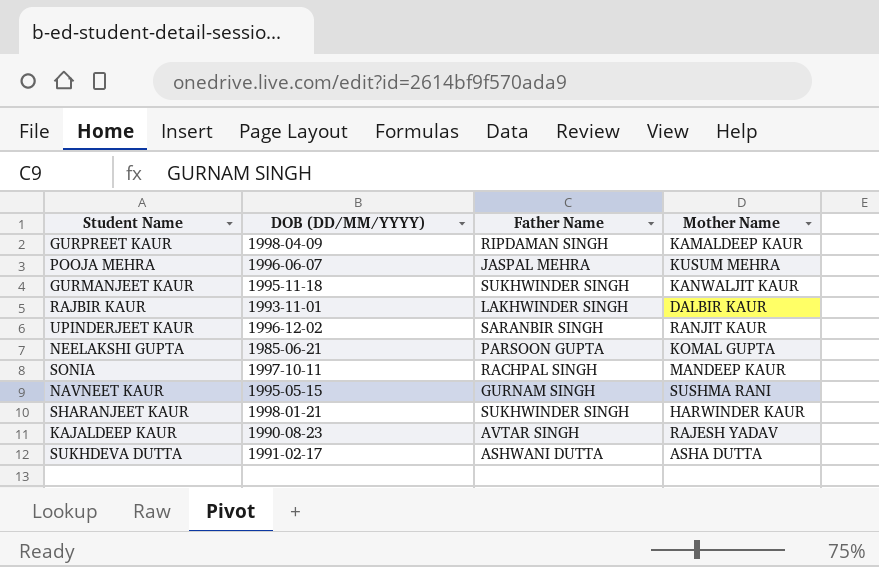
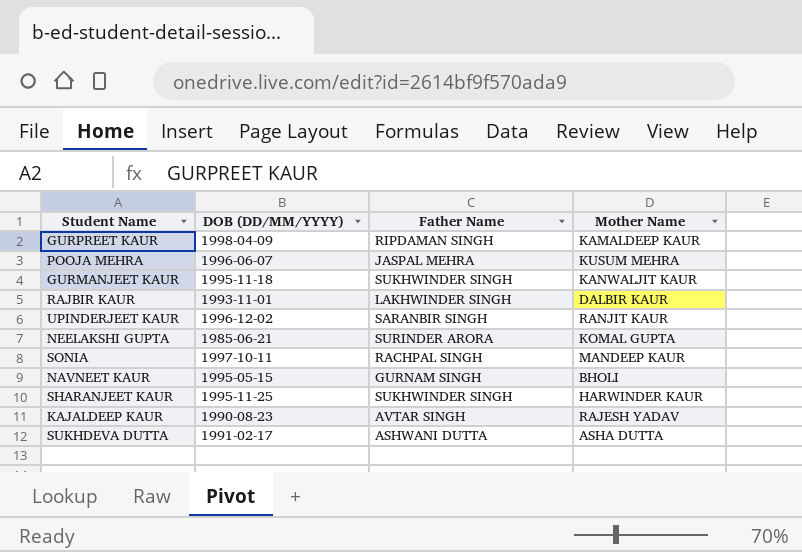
NEELAKSHI GUPTA | Father Name: PARSOON GUPTA -> SURINDER ARORA
NAVNEET KAUR | Mother Name: SUSHMA RANI -> BHOLI
SHARANJEET KAUR | DOB (DD/MM/YYYY): 1998-01-21 -> 1995-11-25

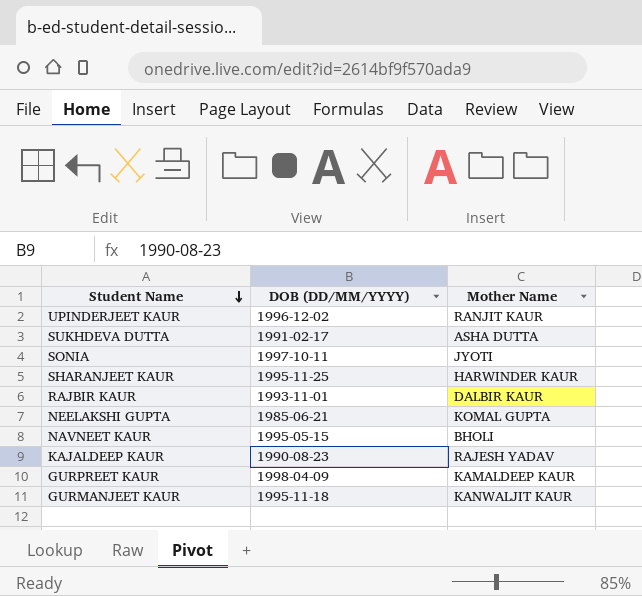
row order: none -> Student Name descending
column Father Name | position: 3 -> none
row POOJA MEHRA: 1996-06-07 | JASPAL MEHRA | KUSUM MEHRA -> none
SONIA | Mother Name: MANDEEP KAUR -> JYOTI

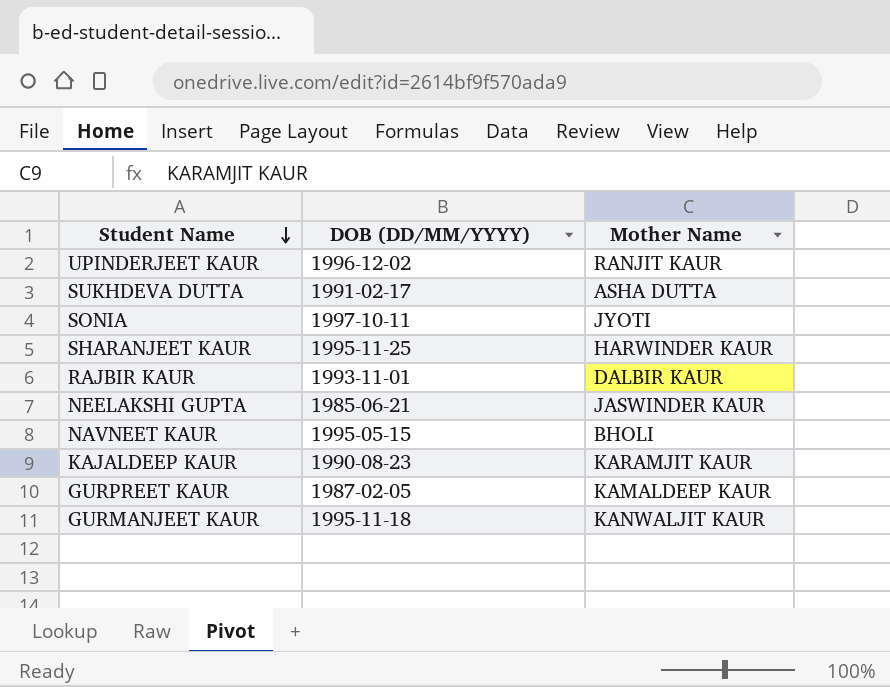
NEELAKSHI GUPTA | Mother Name: KOMAL GUPTA -> JASWINDER KAUR
KAJALDEEP KAUR | Mother Name: RAJESH YADAV -> KARAMJIT KAUR
GURPREET KAUR | DOB (DD/MM/YYYY): 1998-04-09 -> 1987-02-05

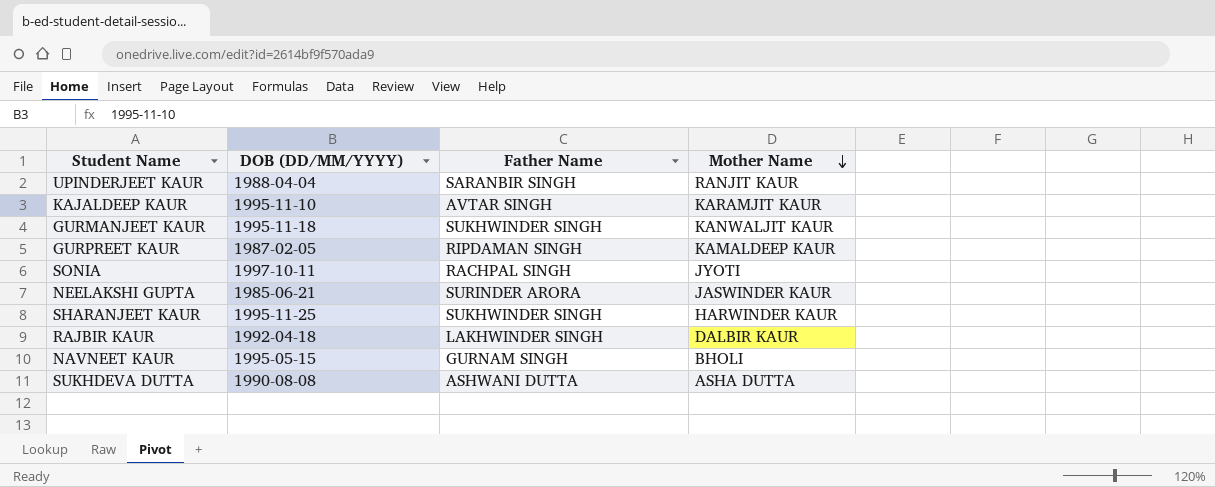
row order: Student Name descending -> Mother Name descending
column Father Name | position: none -> 3
UPINDERJEET KAUR | DOB (DD/MM/YYYY): 1996-12-02 -> 1988-04-04
KAJALDEEP KAUR | DOB (DD/MM/YYYY): 1990-08-23 -> 1995-11-10
RAJBIR KAUR | DOB (DD/MM/YYYY): 1993-11-01 -> 1992-04-18
SUKHDEVA DUTTA | DOB (DD/MM/YYYY): 1991-02-17 -> 1990-08-08

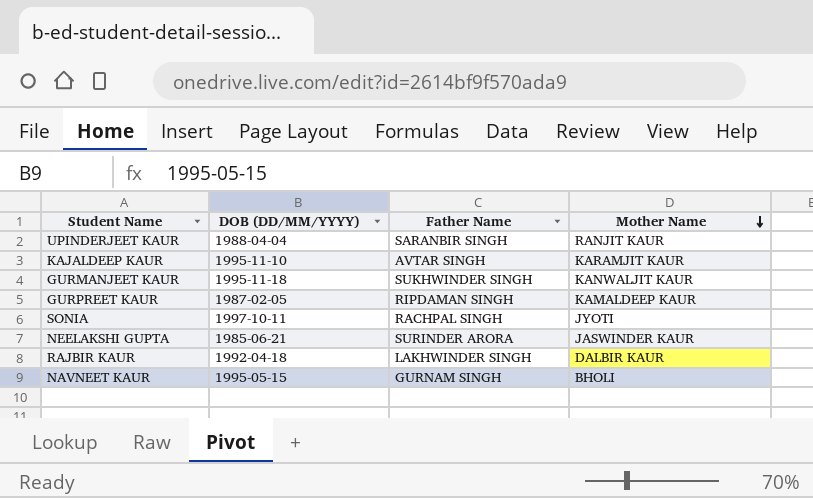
row SHARANJEET KAUR: 1995-11-25 | SUKHWINDER SINGH | HARWINDER KAUR -> none
row SUKHDEVA DUTTA: 1990-08-08 | ASHWANI DUTTA | ASHA DUTTA -> none

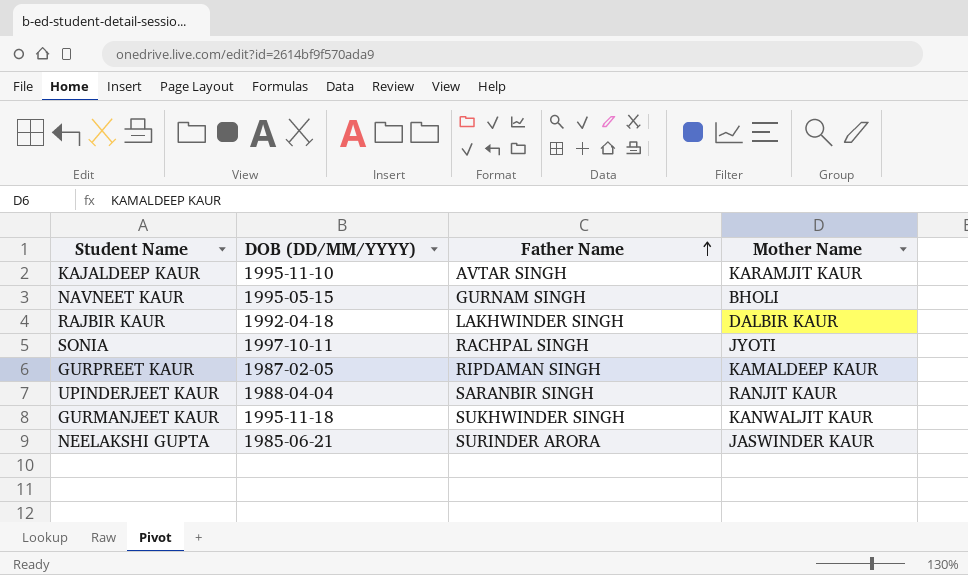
row order: Mother Name descending -> Father Name ascending

